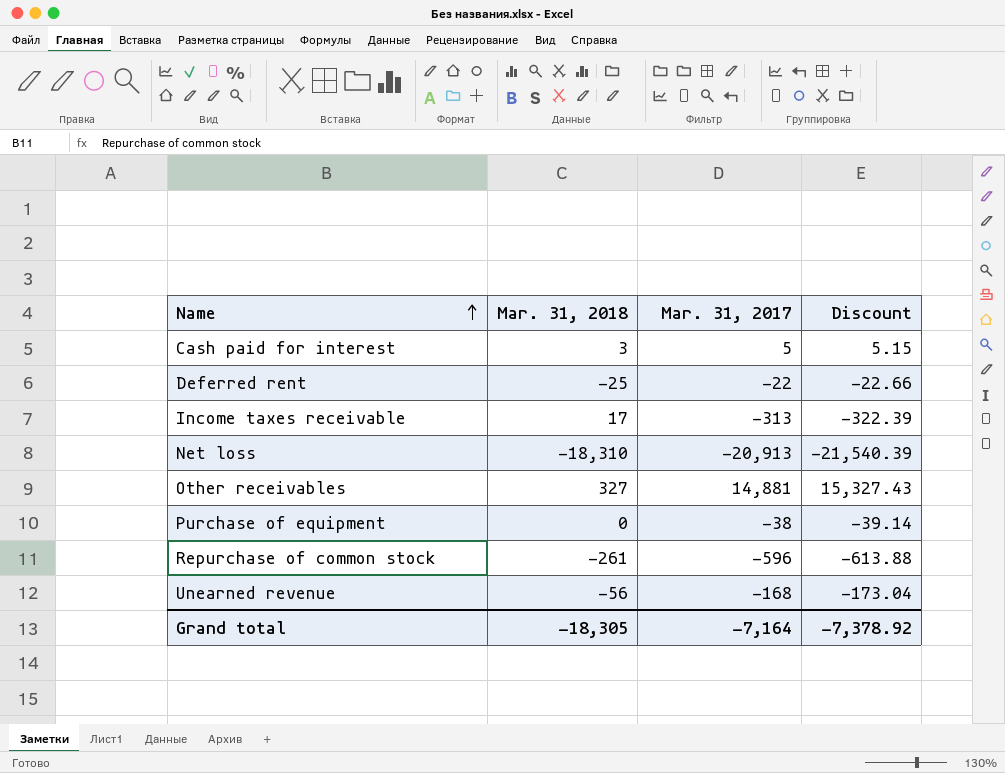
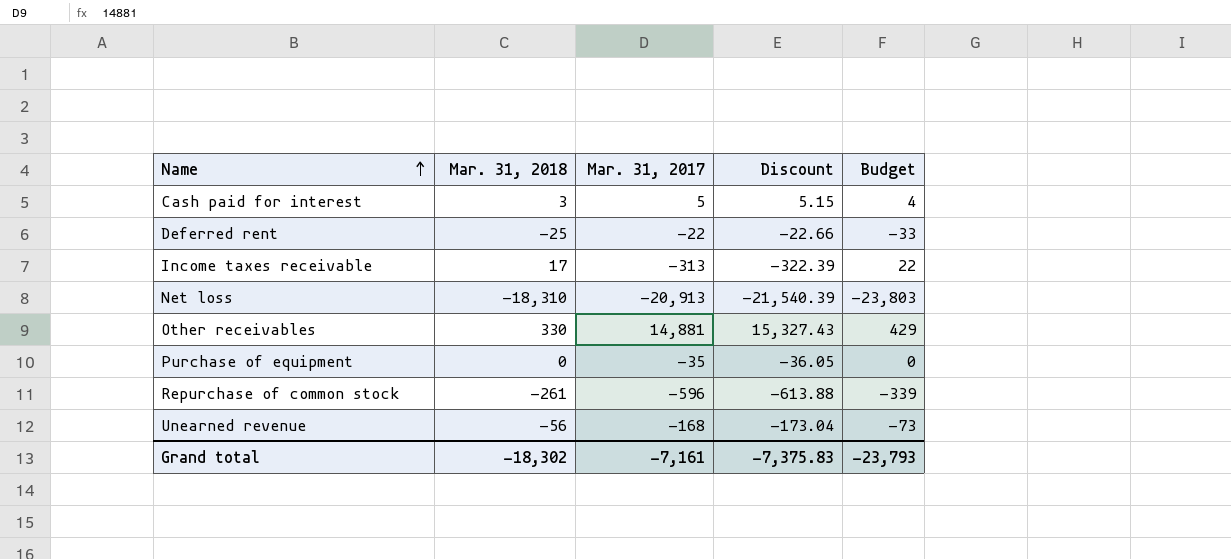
column Budget | formula: none -> [Mar. 31, 2018] * 1.3
Other receivables | Mar. 31, 2018: 327 -> 330
Purchase of equipment | Mar. 31, 2017: -38 -> -35
Purchase of equipment | Discount: -39.14 -> -36.05
Grand total | Mar. 31, 2018: -18,305 -> -18,302
Grand total | Mar. 31, 2017: -7,164 -> -7,161
Grand total | Discount: -7,378.92 -> -7,375.83

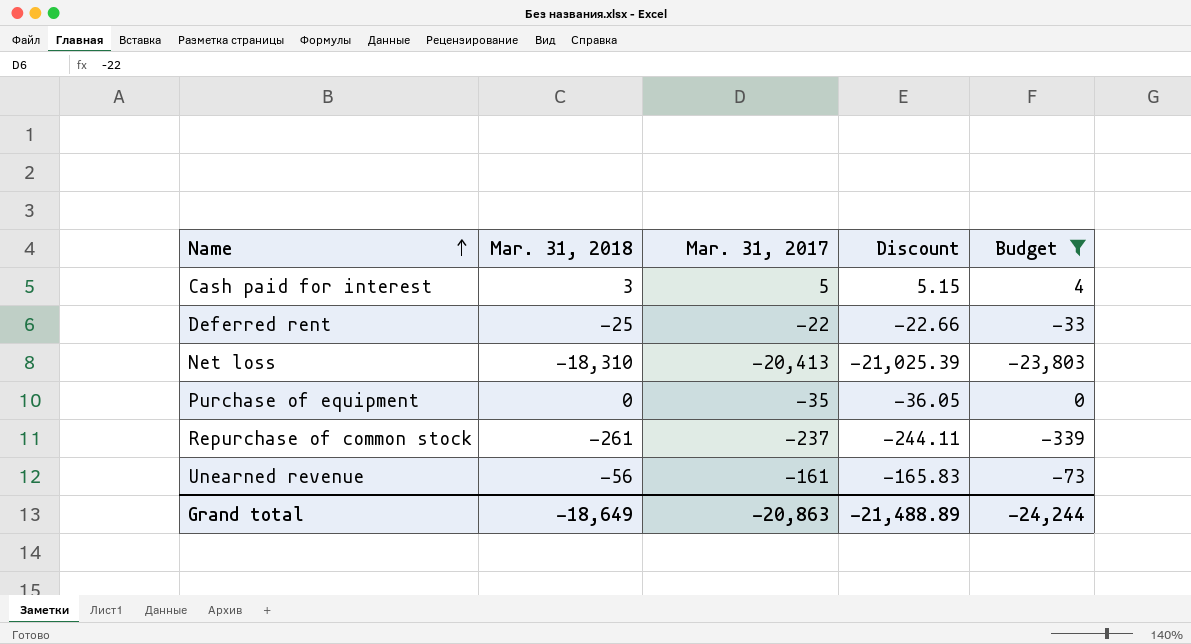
filter: none -> Budget <= 4
Net loss | Mar. 31, 2017: -20,913 -> -20,413
Net loss | Discount: -21,540.39 -> -21,025.39
Repurchase of common stock | Mar. 31, 2017: -596 -> -237
Repurchase of common stock | Discount: -613.88 -> -244.11
Unearned revenue | Mar. 31, 2017: -168 -> -161
Unearned revenue | Discount: -173.04 -> -165.83
Grand total | Mar. 31, 2018: -18,302 -> -18,649
Grand total | Mar. 31, 2017: -7,161 -> -20,863
Grand total | Discount: -7,375.83 -> -21,488.89
Grand total | Budget: -23,793 -> -24,244

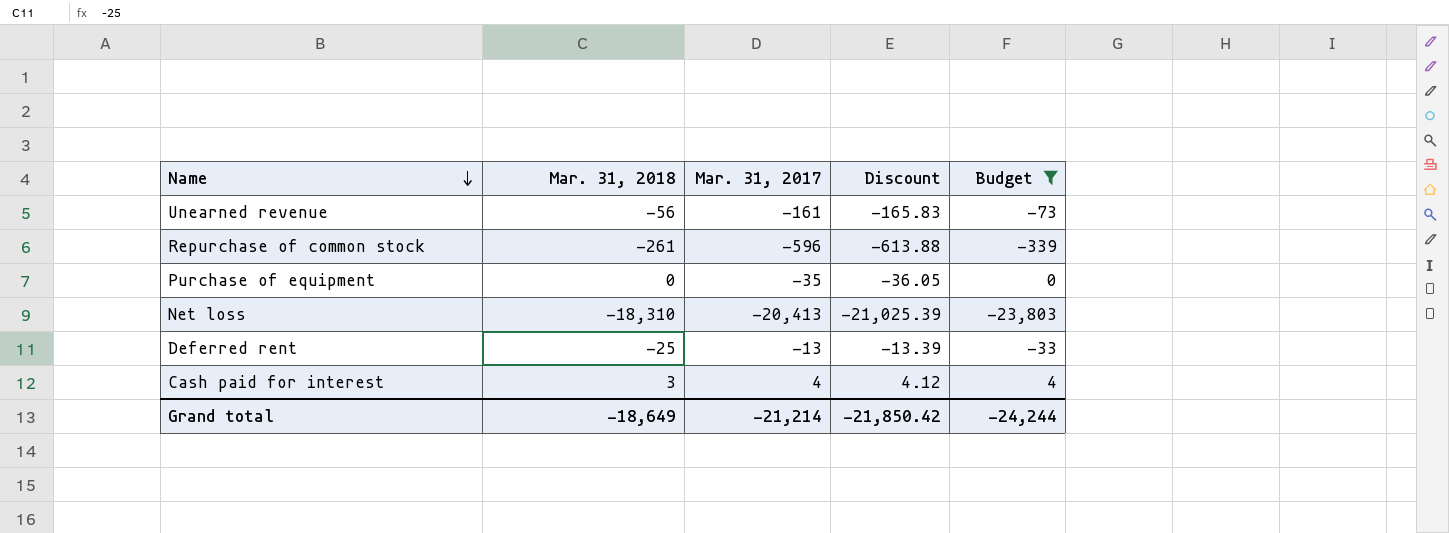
row order: Name ascending -> Name descending
Repurchase of common stock | Mar. 31, 2017: -237 -> -596
Repurchase of common stock | Discount: -244.11 -> -613.88
Deferred rent | Mar. 31, 2017: -22 -> -13
Deferred rent | Discount: -22.66 -> -13.39
Cash paid for interest | Mar. 31, 2017: 5 -> 4
Cash paid for interest | Discount: 5.15 -> 4.12
Grand total | Mar. 31, 2017: -20,863 -> -21,214
Grand total | Discount: -21,488.89 -> -21,850.42

